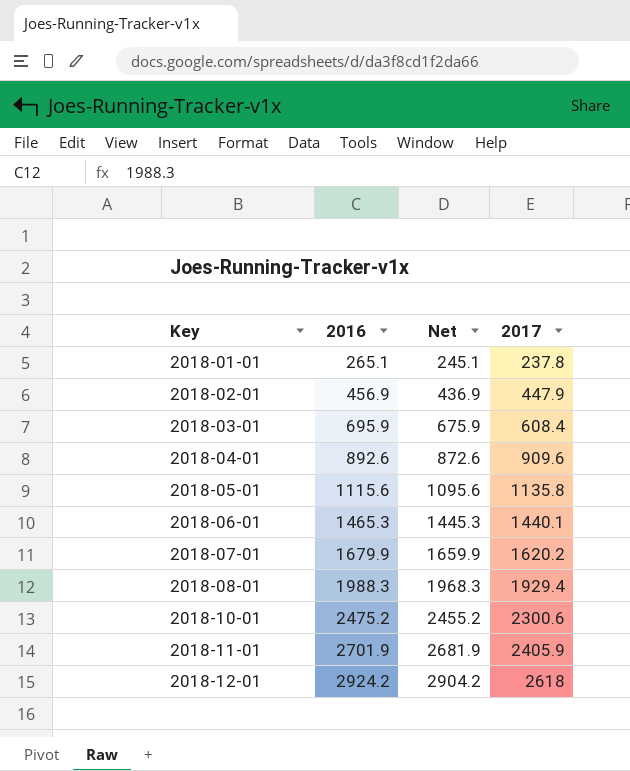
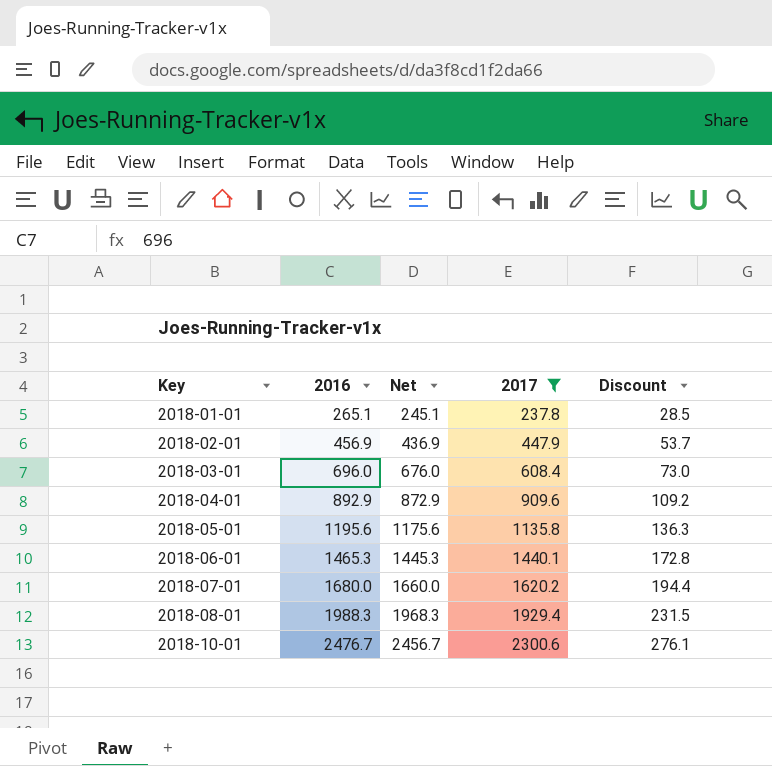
filter: none -> 2017 <= 2300.6
column Discount | formula: none -> [2017] * 0.12
2018-03-01 | 2016: 695.9 -> 696.0
2018-03-01 | Net: 675.9 -> 676.0
2018-04-01 | 2016: 892.6 -> 892.9
2018-04-01 | Net: 872.6 -> 872.9
2018-05-01 | 2016: 1115.6 -> 1195.6
2018-05-01 | Net: 1095.6 -> 1175.6
2018-07-01 | 2016: 1679.9 -> 1680.0
2018-07-01 | Net: 1659.9 -> 1660.0
2018-10-01 | 2016: 2475.2 -> 2476.7
2018-10-01 | Net: 2455.2 -> 2456.7

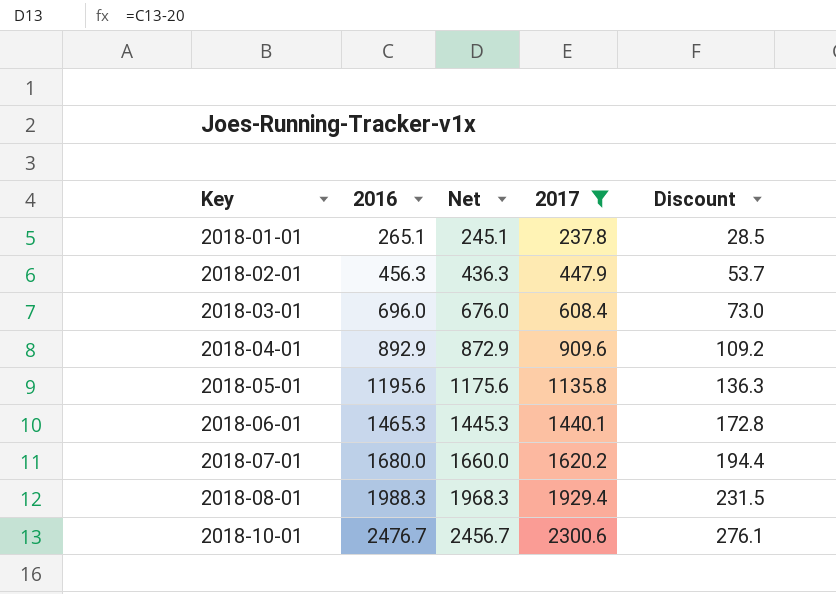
2018-02-01 | 2016: 456.9 -> 456.3
2018-02-01 | Net: 436.9 -> 436.3

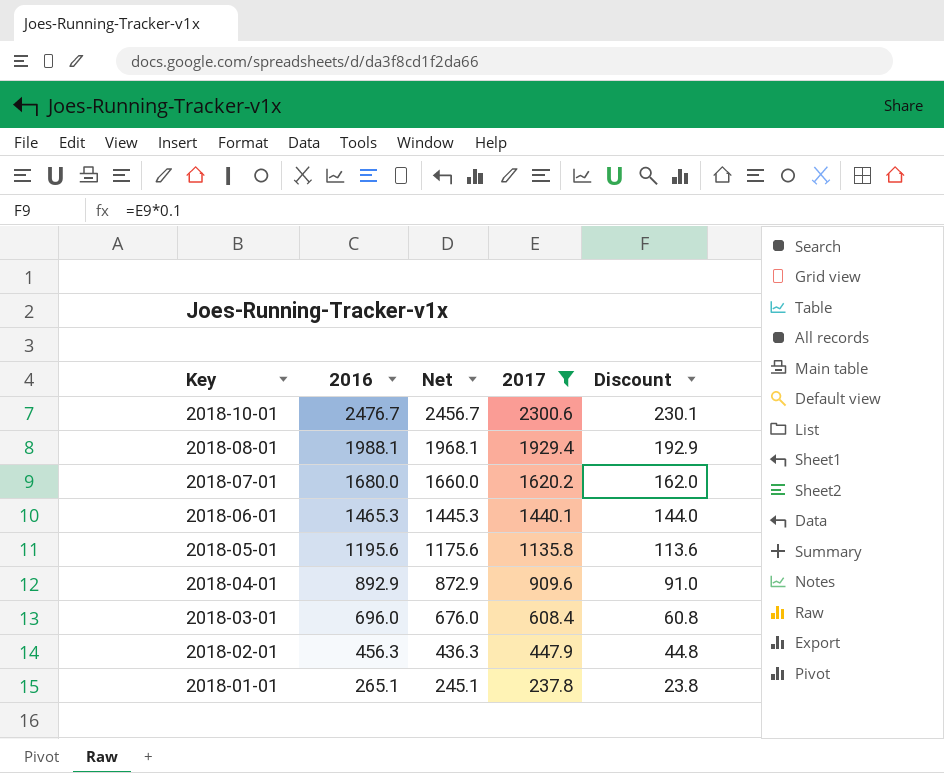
row order: Key ascending -> Key descending
column Discount | formula: [2017] * 0.12 -> [2017] * 0.1
2018-08-01 | 2016: 1988.3 -> 1988.1
2018-08-01 | Net: 1968.3 -> 1968.1

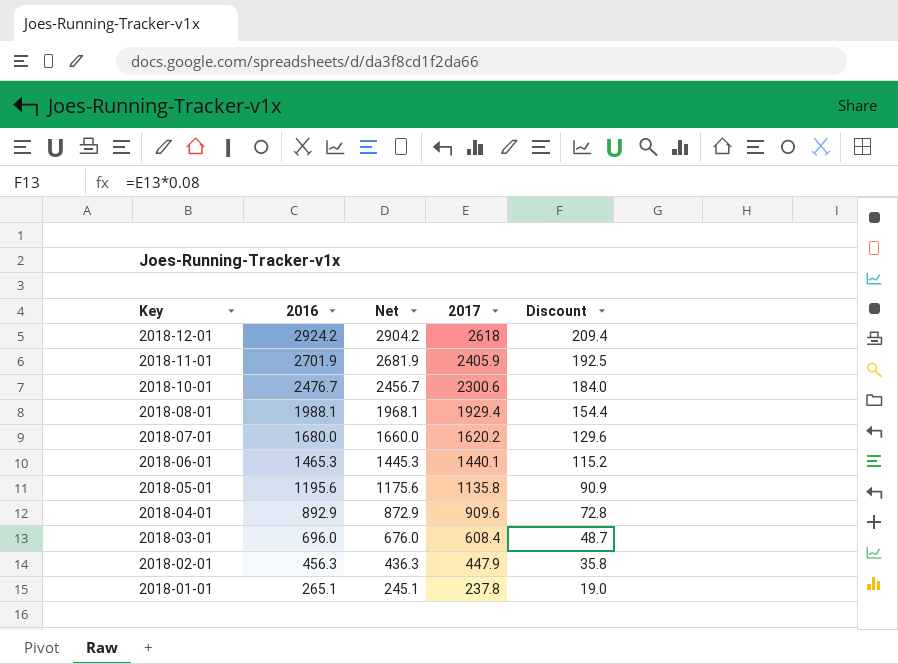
filter: 2017 <= 2300.6 -> none
column Discount | formula: [2017] * 0.1 -> [2017] * 0.08

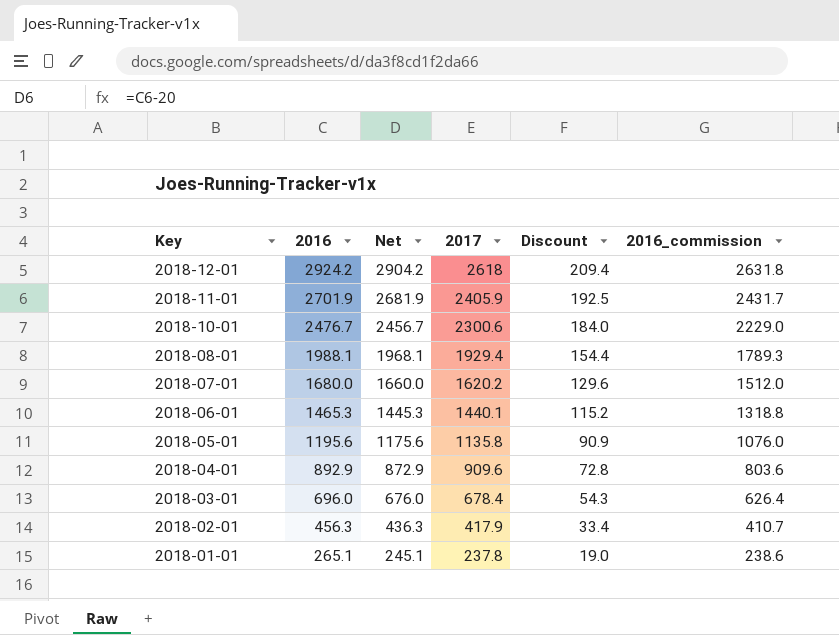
column 2016_commission | formula: none -> [2016] * 0.9
2018-03-01 | 2017: 608.4 -> 678.4
2018-03-01 | Discount: 48.7 -> 54.3
2018-02-01 | 2017: 447.9 -> 417.9
2018-02-01 | Discount: 35.8 -> 33.4

